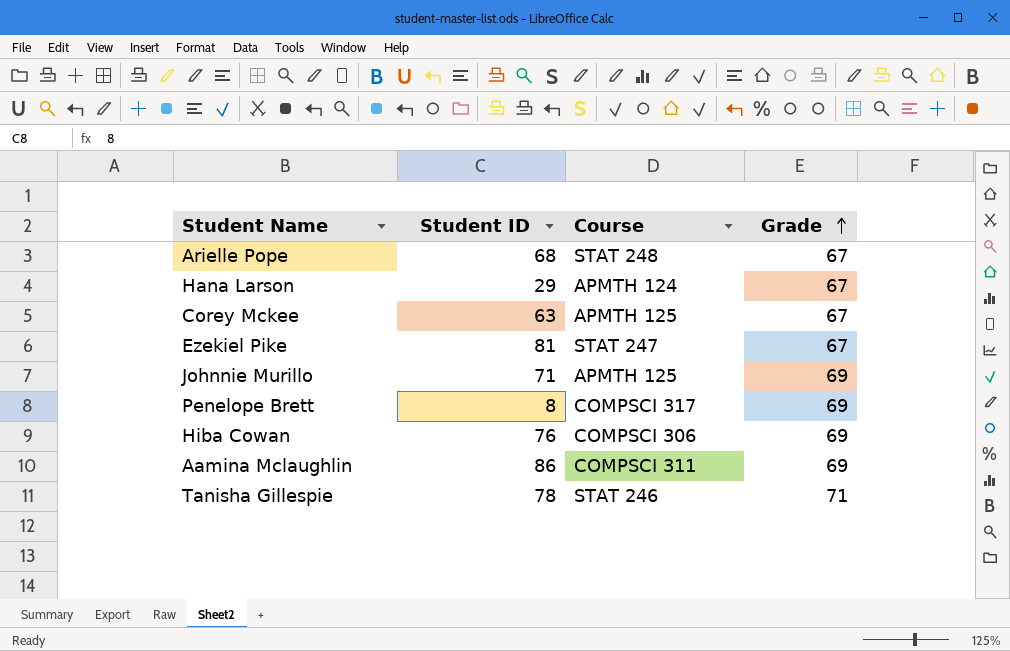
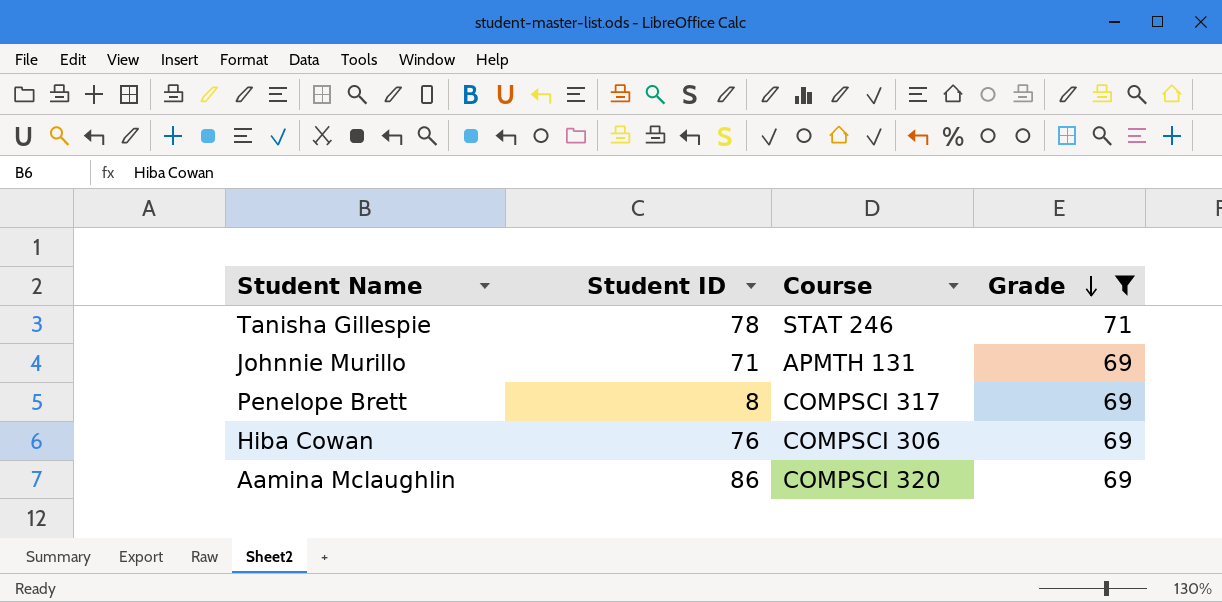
filter: none -> Grade != 67
row order: Grade ascending -> Grade descending
Johnnie Murillo | Course: APMTH 125 -> APMTH 131
Aamina Mclaughlin | Course: COMPSCI 311 -> COMPSCI 320

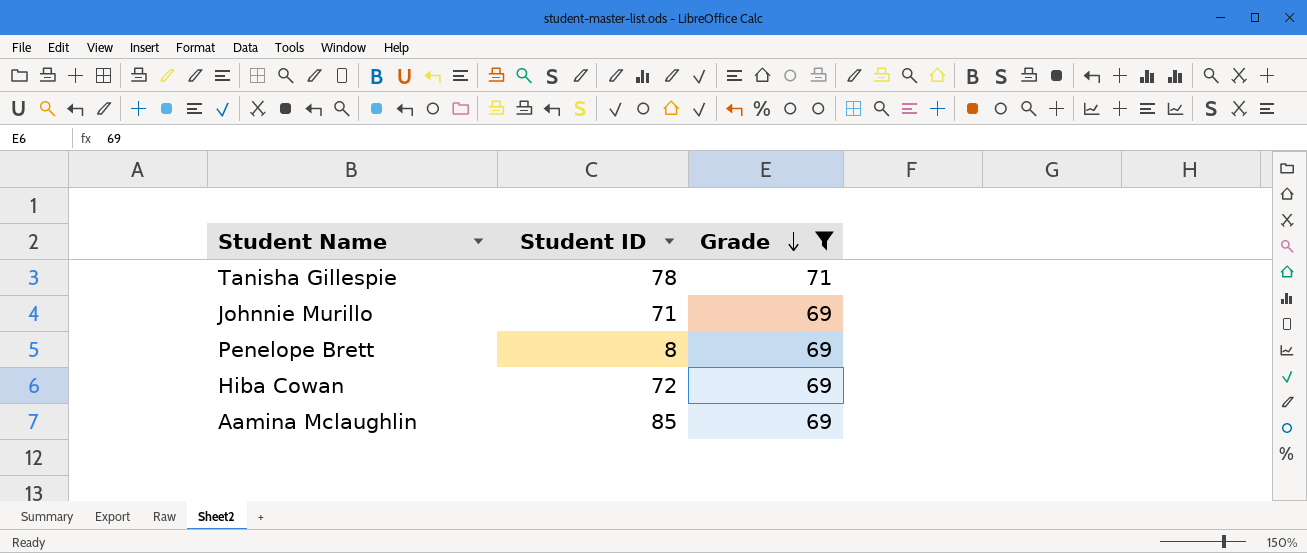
column Course | position: 3 -> none
Hiba Cowan | Student ID: 76 -> 72
Aamina Mclaughlin | Student ID: 86 -> 85

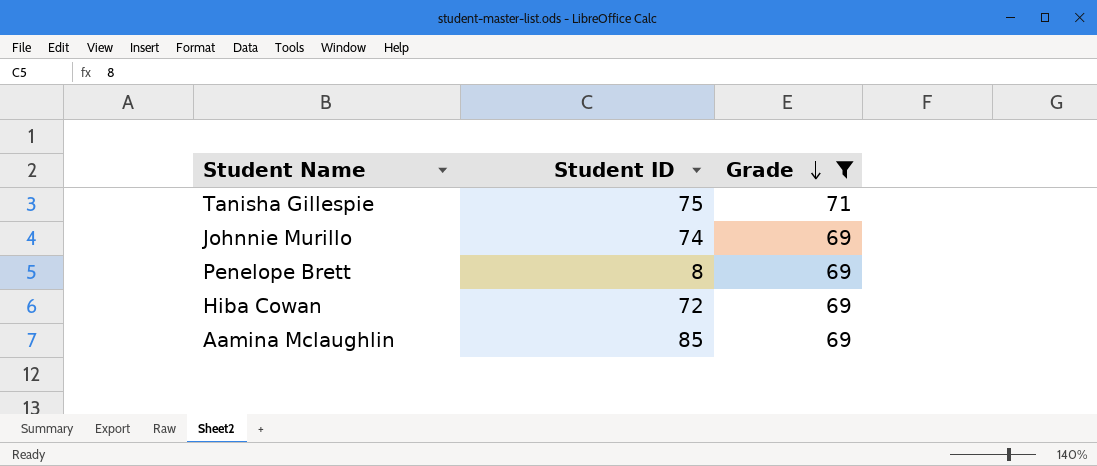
Tanisha Gillespie | Student ID: 78 -> 75
Johnnie Murillo | Student ID: 71 -> 74

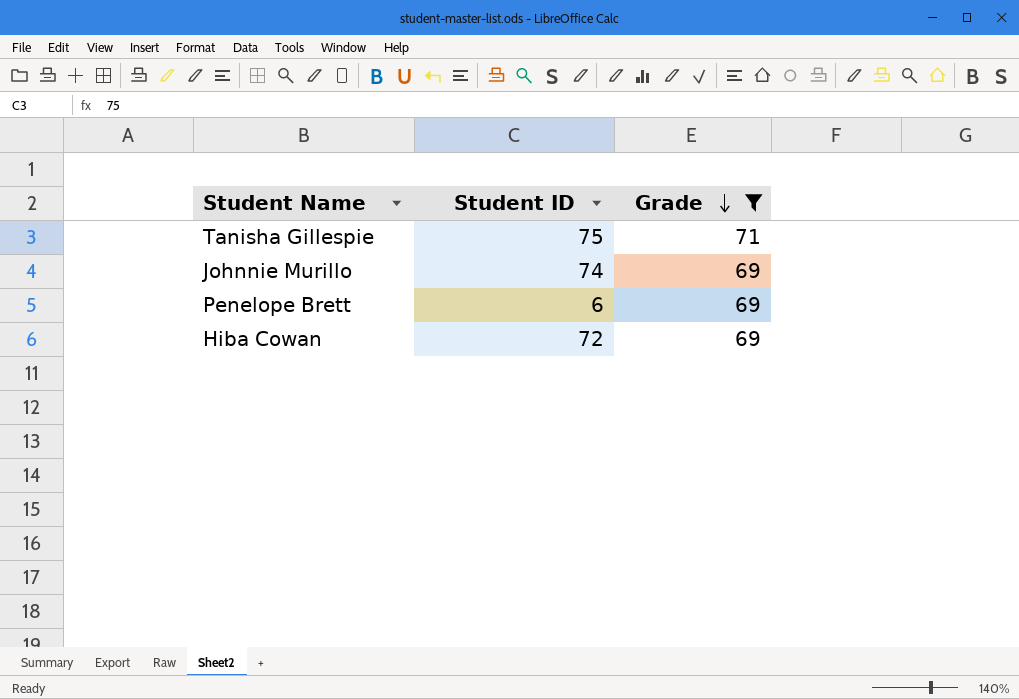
row Aamina Mclaughlin: 85 | 69 -> none
Penelope Brett | Student ID: 8 -> 6

